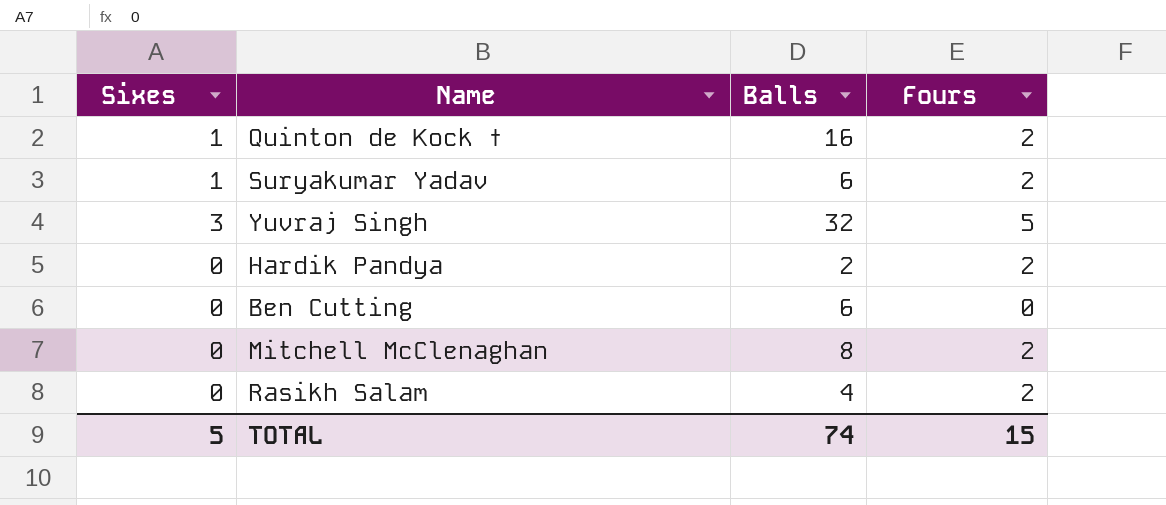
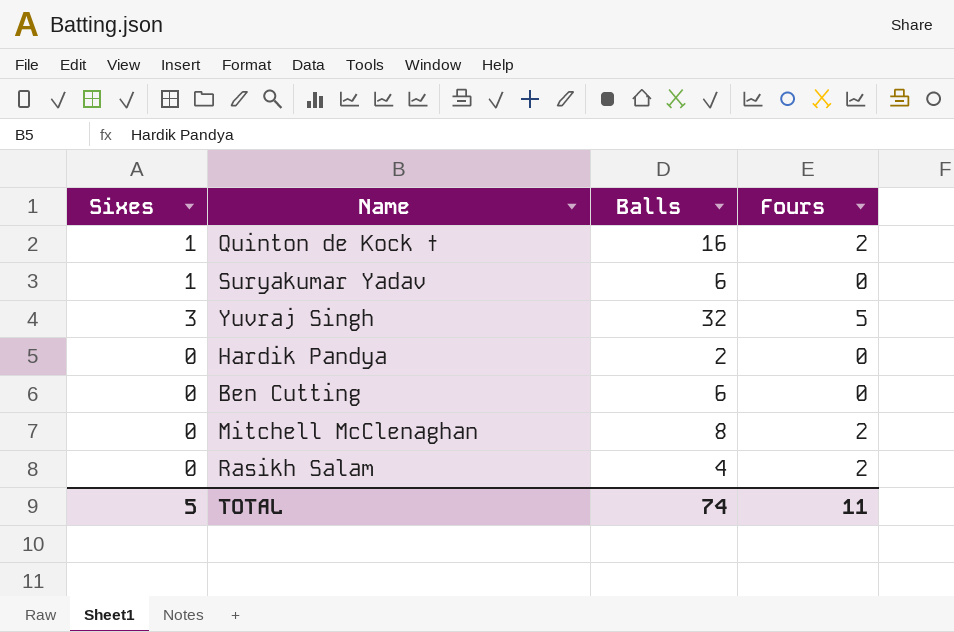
Suryakumar Yadav | Fours: 2 -> 0
Hardik Pandya | Fours: 2 -> 0
TOTAL | Fours: 15 -> 11

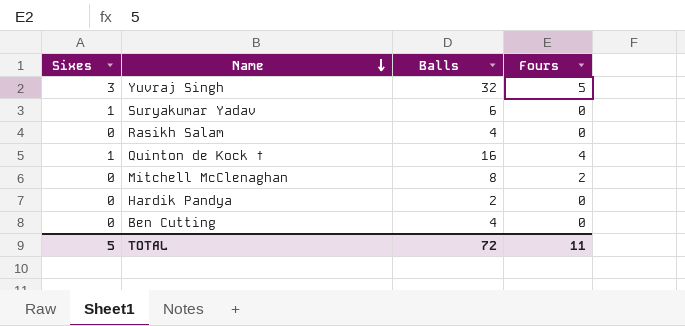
row order: none -> Name descending
Rasikh Salam | Fours: 2 -> 0
Quinton de Kock † | Fours: 2 -> 4
Ben Cutting | Balls: 6 -> 4
TOTAL | Balls: 74 -> 72

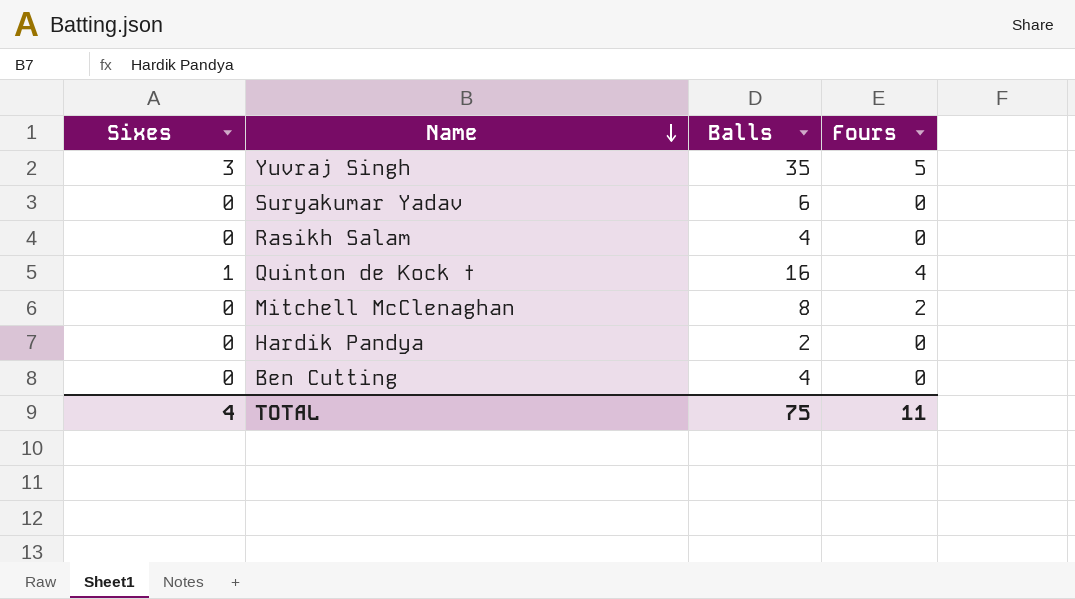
Yuvraj Singh | Balls: 32 -> 35
Suryakumar Yadav | Sixes: 1 -> 0
TOTAL | Sixes: 5 -> 4
TOTAL | Balls: 72 -> 75

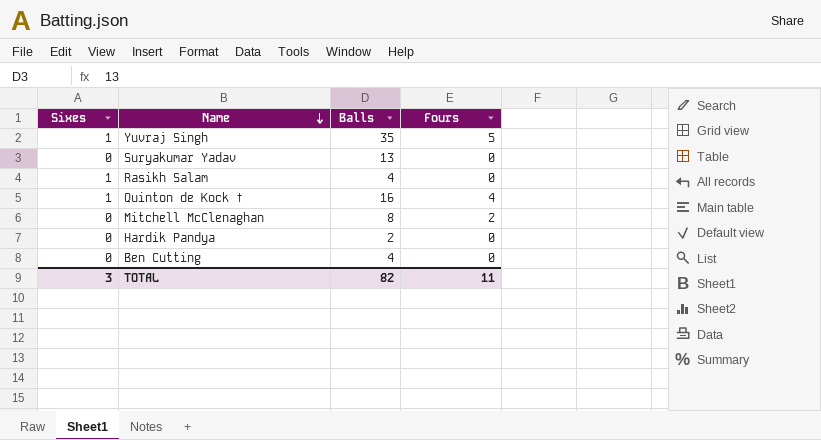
Yuvraj Singh | Sixes: 3 -> 1
Suryakumar Yadav | Balls: 6 -> 13
Rasikh Salam | Sixes: 0 -> 1
TOTAL | Sixes: 4 -> 3
TOTAL | Balls: 75 -> 82

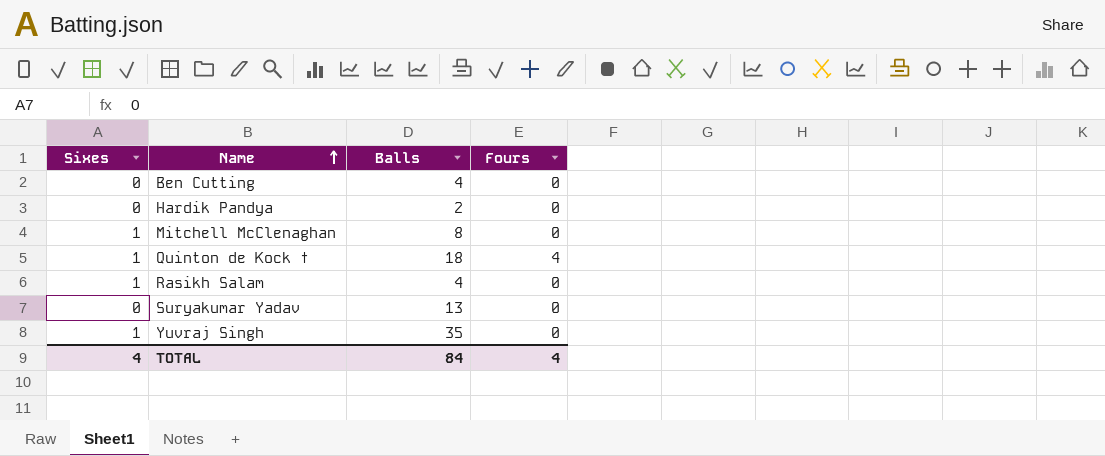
row order: Name descending -> Name ascending
Mitchell McClenaghan | Sixes: 0 -> 1
Mitchell McClenaghan | Fours: 2 -> 0
Quinton de Kock † | Balls: 16 -> 18
Yuvraj Singh | Fours: 5 -> 0
TOTAL | Sixes: 3 -> 4
TOTAL | Balls: 82 -> 84
TOTAL | Fours: 11 -> 4

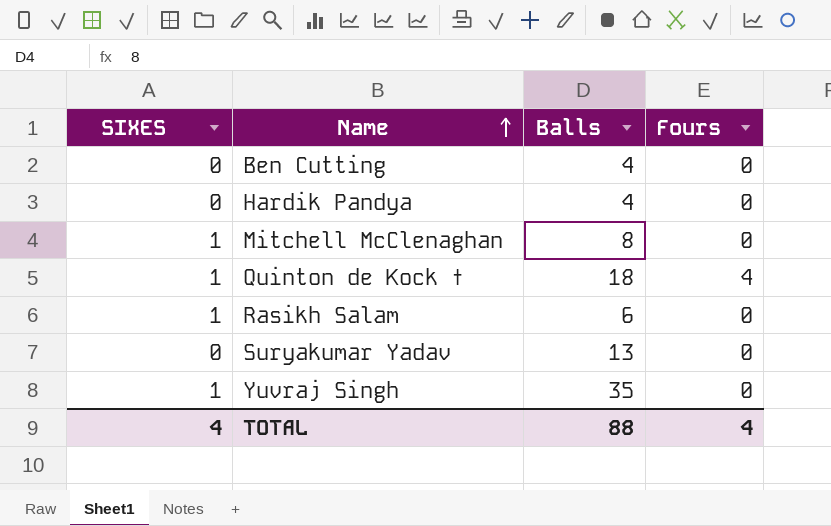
column name: Sixes -> SIXES
Hardik Pandya | Balls: 2 -> 4
Rasikh Salam | Balls: 4 -> 6
TOTAL | Balls: 84 -> 88

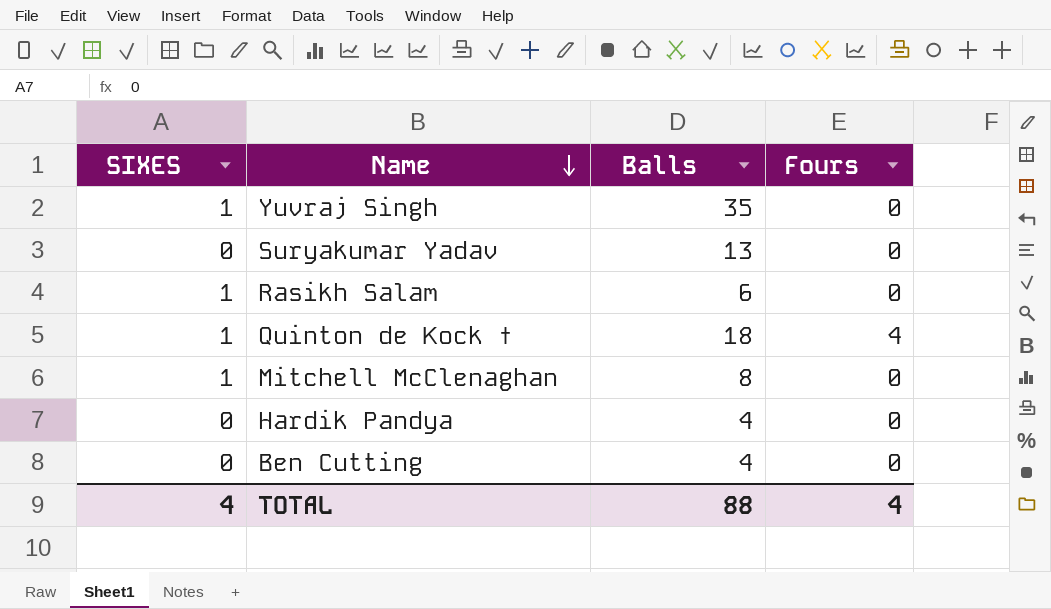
row order: Name ascending -> Name descending

